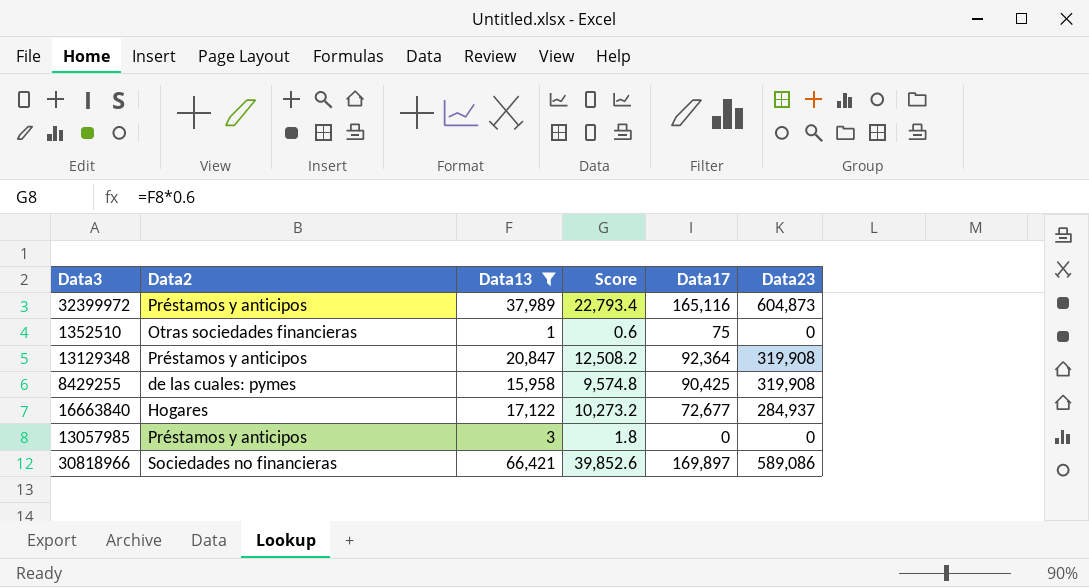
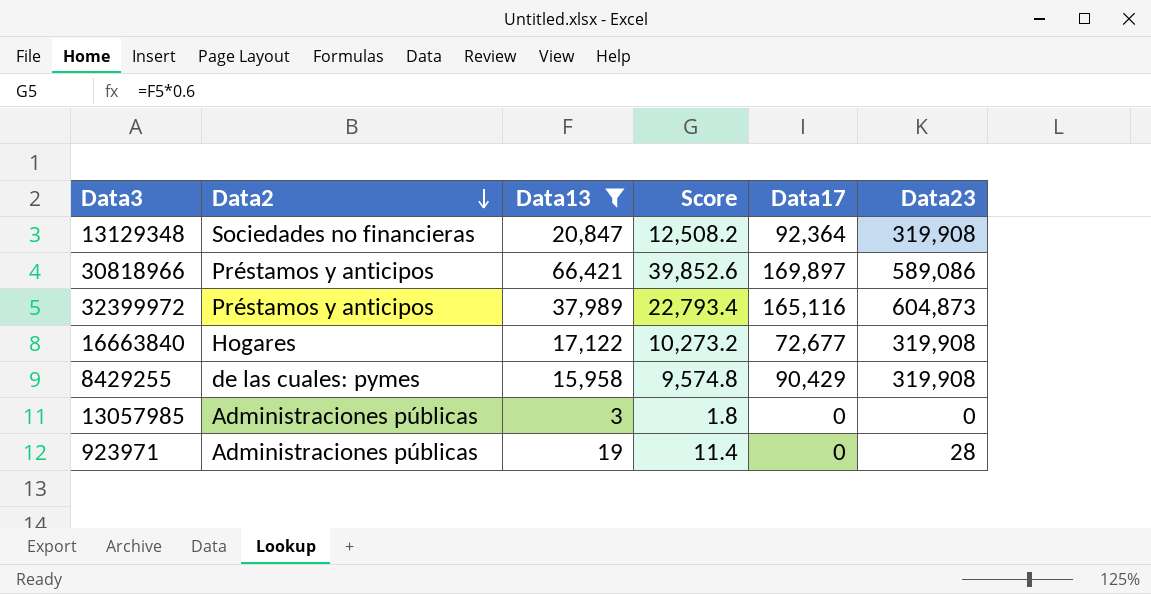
row order: none -> Data2 descending
row 1352510: Otras sociedades financieras | 1 | 0.6 | 75 | 0 -> none
13129348 | Data2: Préstamos y anticipos -> Sociedades no financieras
30818966 | Data2: Sociedades no financieras -> Préstamos y anticipos
16663840 | Data23: 284,937 -> 319,908
8429255 | Data17: 90,425 -> 90,429
13057985 | Data2: Préstamos y anticipos -> Administraciones públicas
row 923971: none -> Administraciones públicas | 19 | 11.4 | 0 | 28

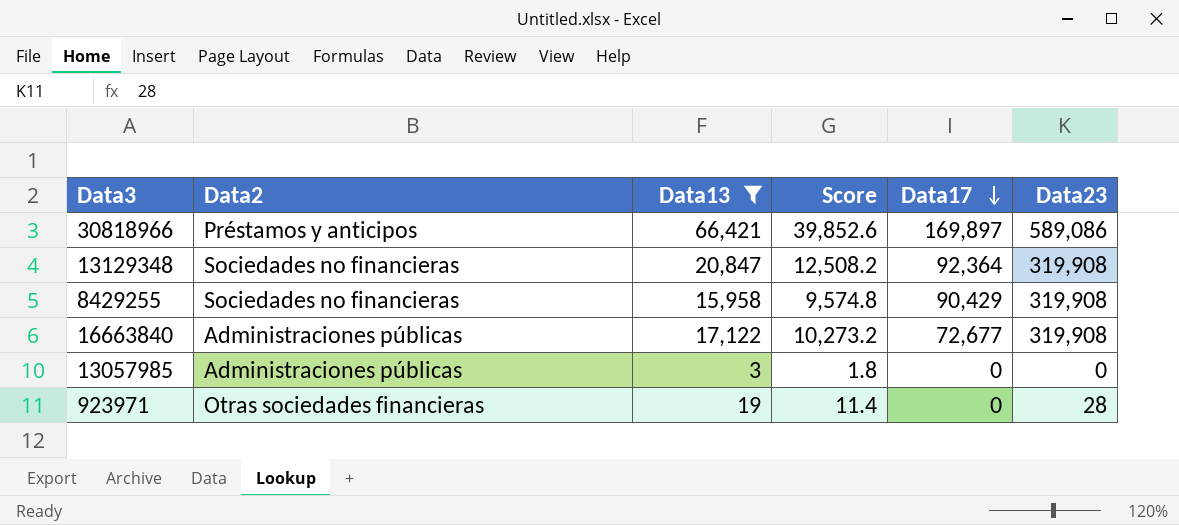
row order: Data2 descending -> Data17 descending
row 32399972: Préstamos y anticipos | 37,989 | 22,793.4 | 165,116 | 604,873 -> none
8429255 | Data2: de las cuales: pymes -> Sociedades no financieras
16663840 | Data2: Hogares -> Administraciones públicas
923971 | Data2: Administraciones públicas -> Otras sociedades financieras

